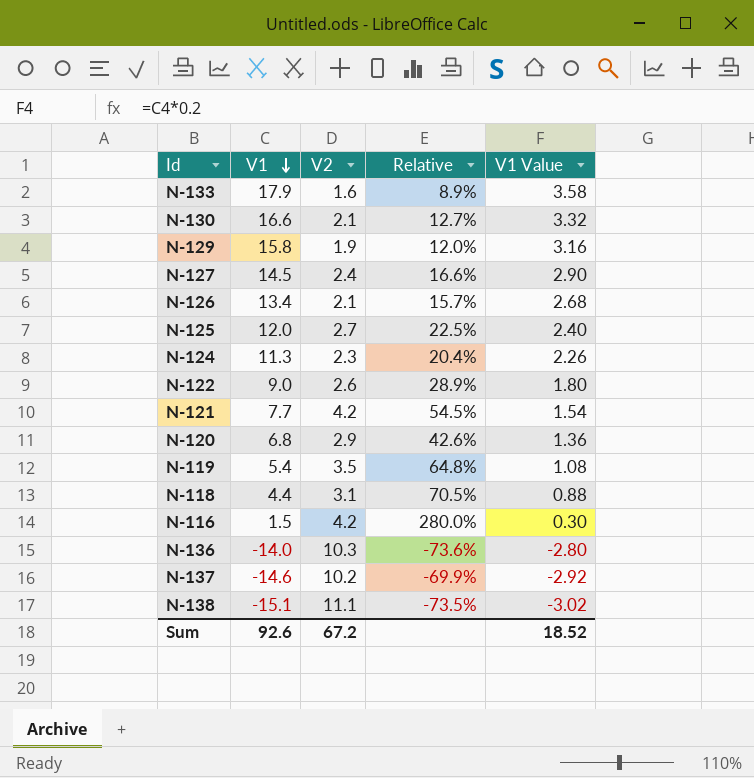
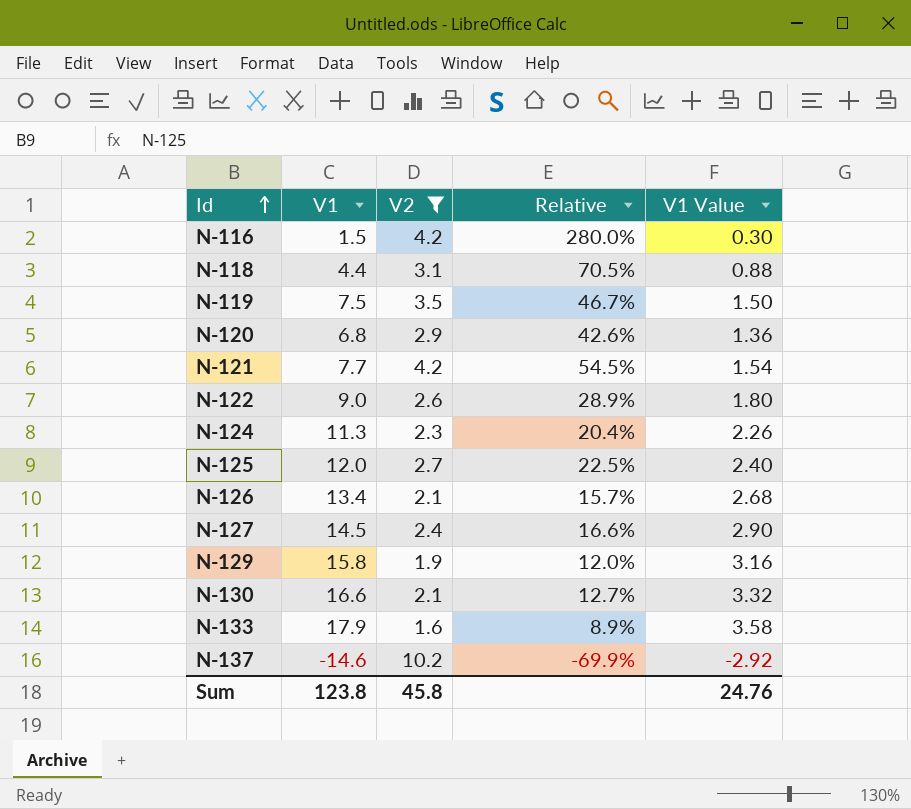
filter: none -> V2 <= 10.2
row order: V1 descending -> Id ascending
N-119 | V1: 5.4 -> 7.5
N-119 | Relative: 64.8% -> 46.7%
N-119 | V1 Value: 1.08 -> 1.50
Sum | V1: 92.6 -> 123.8
Sum | V2: 67.2 -> 45.8
Sum | V1 Value: 18.52 -> 24.76

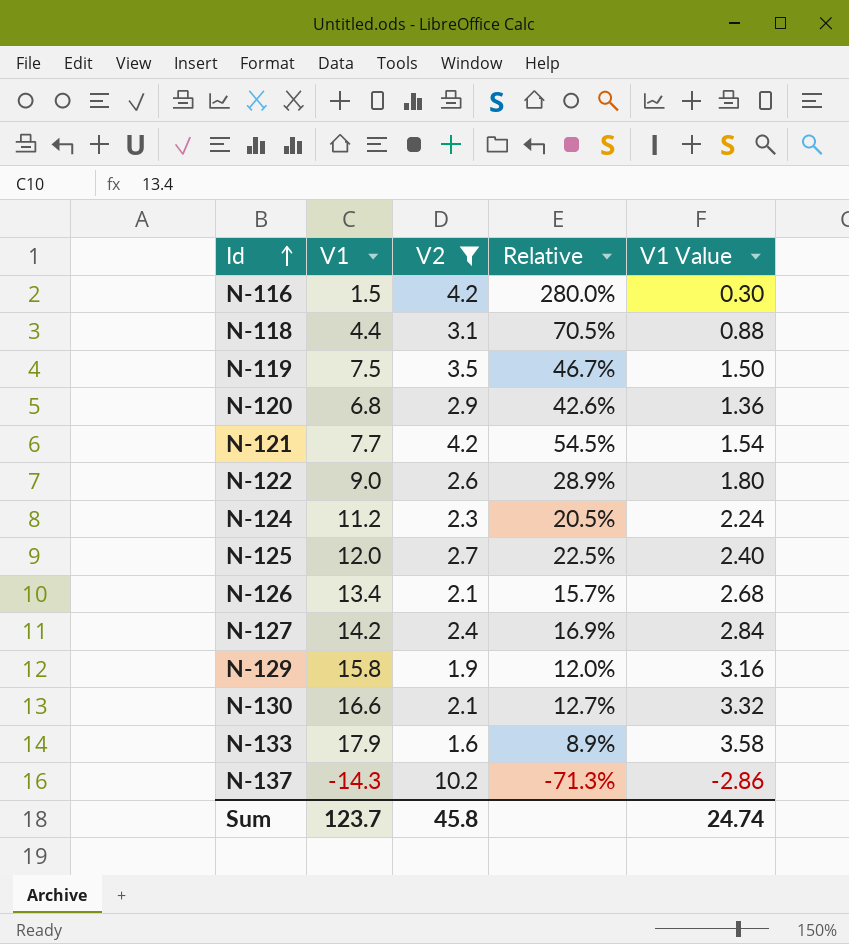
N-124 | V1: 11.3 -> 11.2
N-124 | Relative: 20.4% -> 20.5%
N-124 | V1 Value: 2.26 -> 2.24
N-127 | V1: 14.5 -> 14.2
N-127 | Relative: 16.6% -> 16.9%
N-127 | V1 Value: 2.90 -> 2.84
N-137 | V1: -14.6 -> -14.3
N-137 | Relative: -69.9% -> -71.3%
N-137 | V1 Value: -2.92 -> -2.86
Sum | V1: 123.8 -> 123.7
Sum | V1 Value: 24.76 -> 24.74

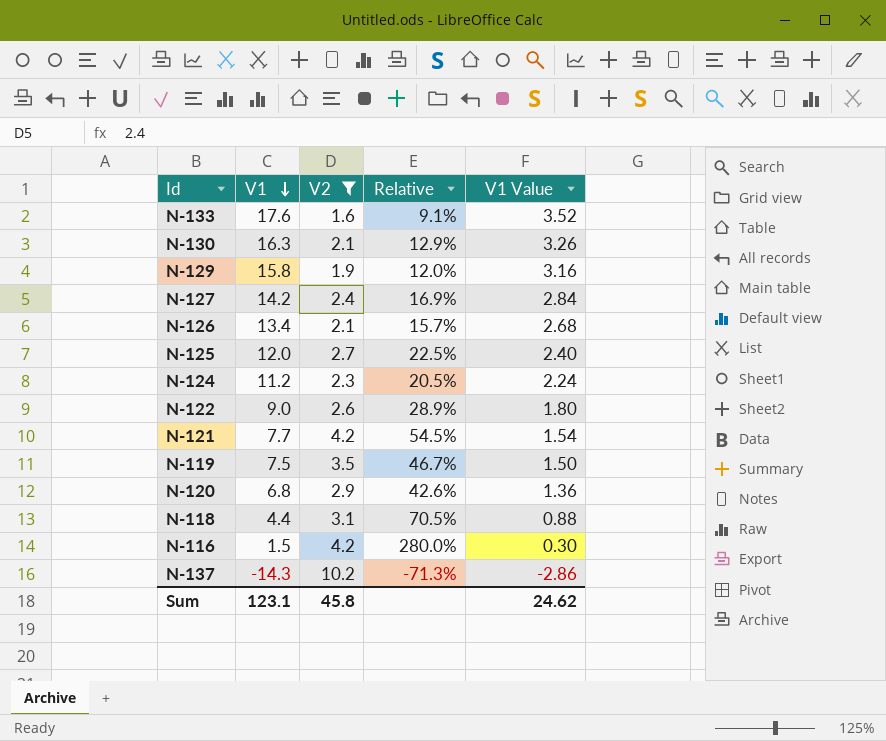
row order: Id ascending -> V1 descending
N-133 | V1: 17.9 -> 17.6
N-133 | Relative: 8.9% -> 9.1%
N-133 | V1 Value: 3.58 -> 3.52
N-130 | V1: 16.6 -> 16.3
N-130 | Relative: 12.7% -> 12.9%
N-130 | V1 Value: 3.32 -> 3.26
Sum | V1: 123.7 -> 123.1
Sum | V1 Value: 24.74 -> 24.62

